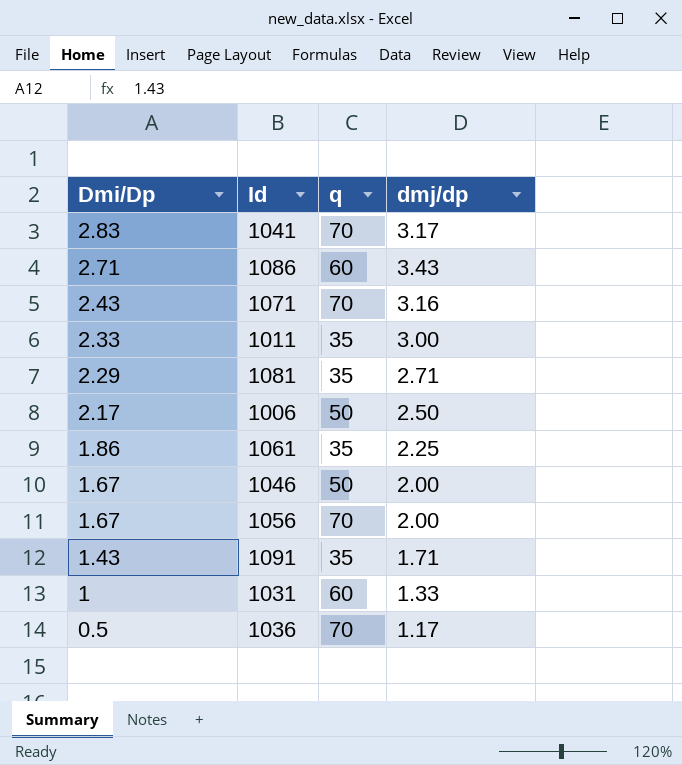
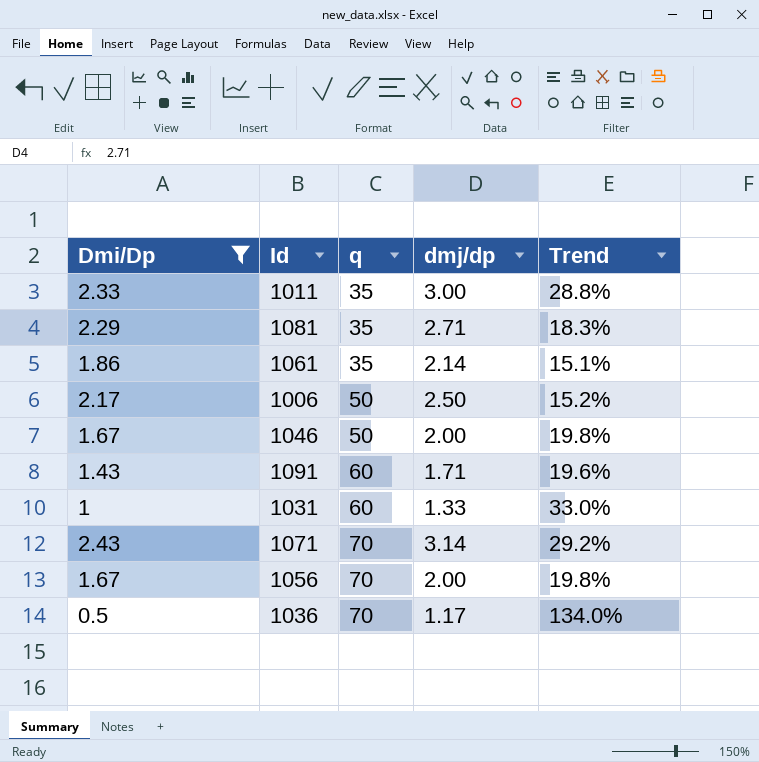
filter: none -> Dmi/Dp <= 2.43
row order: Dmi/Dp descending -> q ascending
column Trend | formula: none -> ([dmj/dp] - [Dmi/Dp]) / [Dmi/Dp]
1061 | dmj/dp: 2.25 -> 2.14
1091 | q: 35 -> 60
1071 | dmj/dp: 3.16 -> 3.14

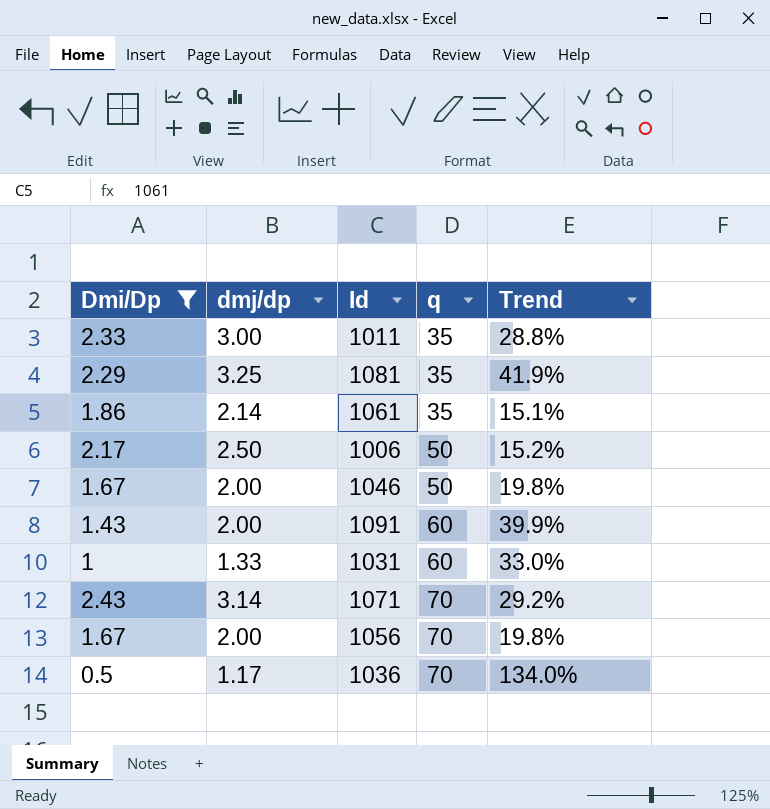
column dmj/dp | position: 4 -> 2
1081 | dmj/dp: 2.71 -> 3.25
1081 | Trend: 18.3% -> 41.9%
1091 | dmj/dp: 1.71 -> 2.00
1091 | Trend: 19.6% -> 39.9%

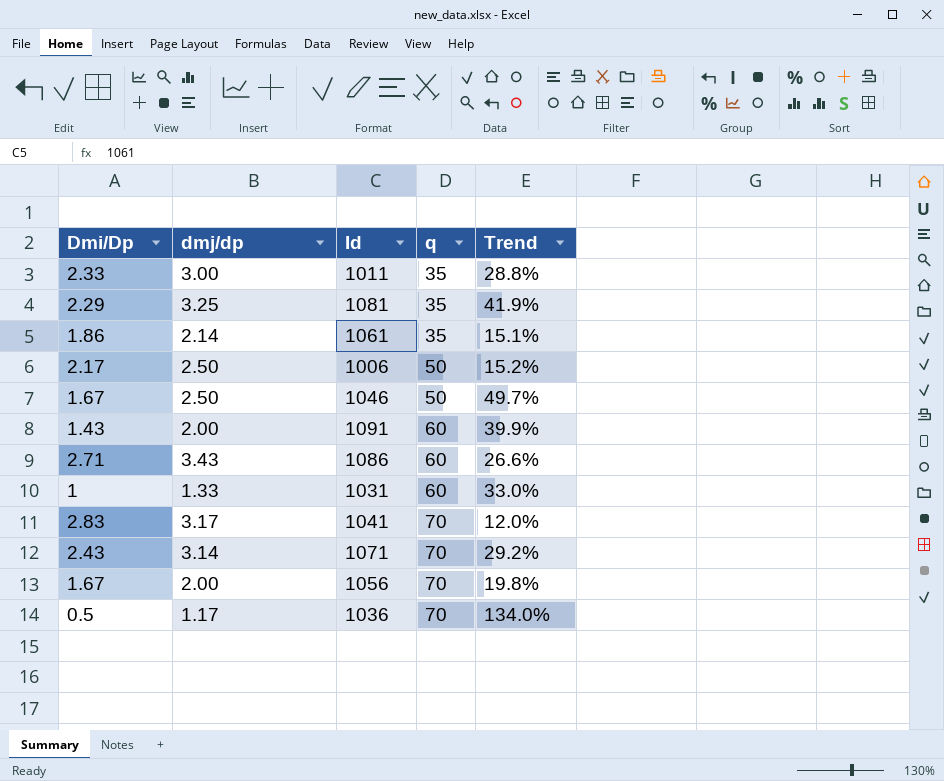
filter: Dmi/Dp <= 2.43 -> none
1046 | dmj/dp: 2.00 -> 2.50
1046 | Trend: 19.8% -> 49.7%

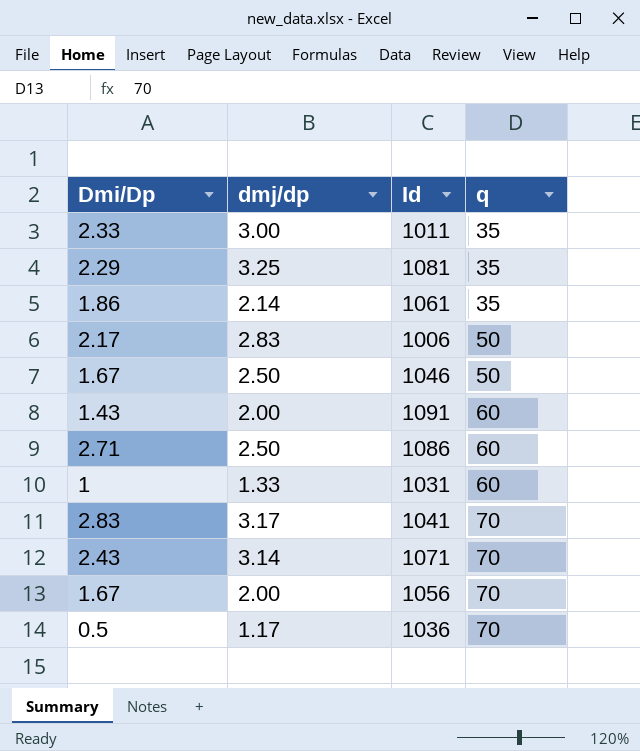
column Trend | formula: ([dmj/dp] - [Dmi/Dp]) / [Dmi/Dp] -> none
1006 | dmj/dp: 2.50 -> 2.83
1086 | dmj/dp: 3.43 -> 2.50

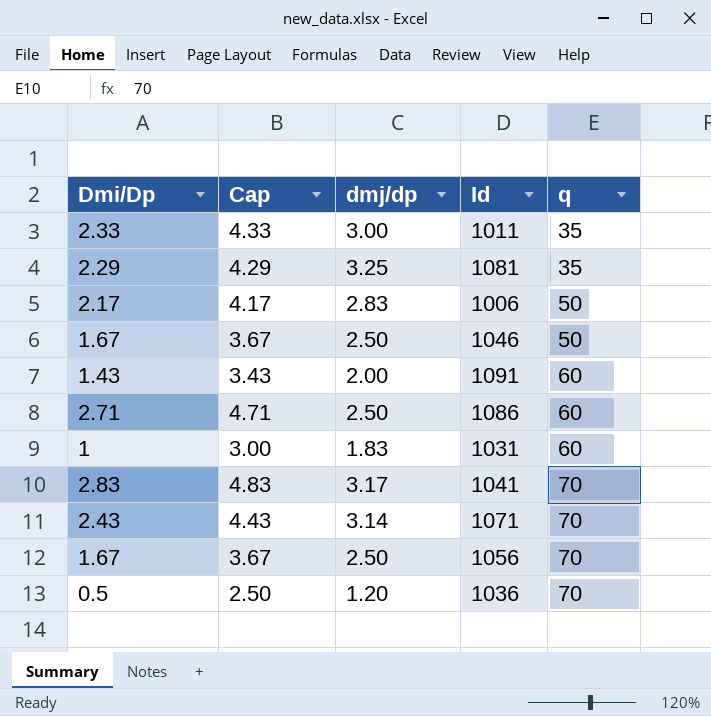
column Cap | formula: none -> [Dmi/Dp] + 2
row 1061: 1.86 | 2.14 | 35 -> none
1031 | dmj/dp: 1.33 -> 1.83
1056 | dmj/dp: 2.00 -> 2.50
1036 | dmj/dp: 1.17 -> 1.20

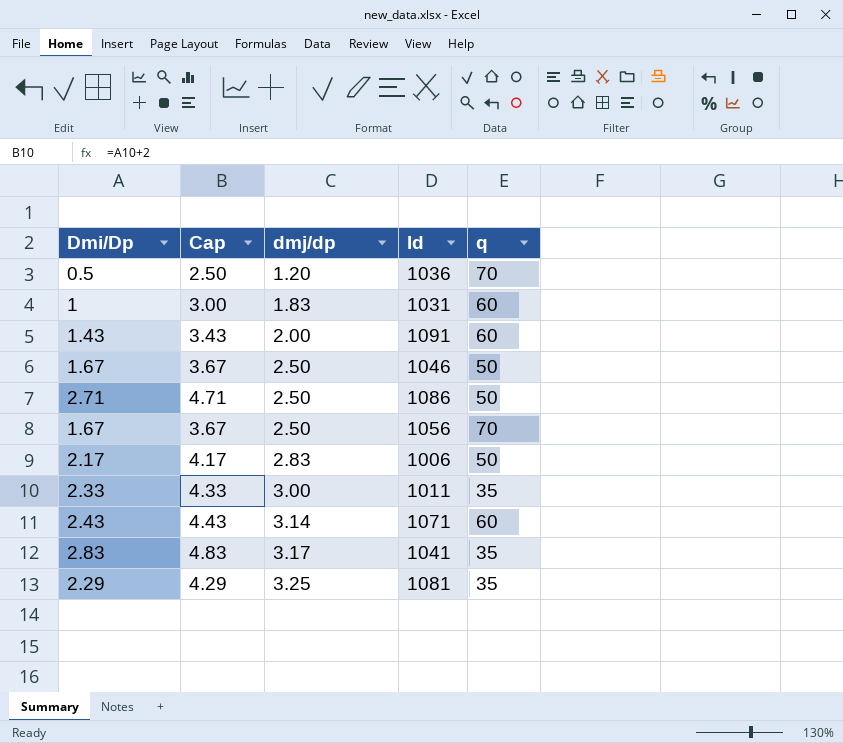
row order: q ascending -> dmj/dp ascending
1086 | q: 60 -> 50
1071 | q: 70 -> 60
1041 | q: 70 -> 35

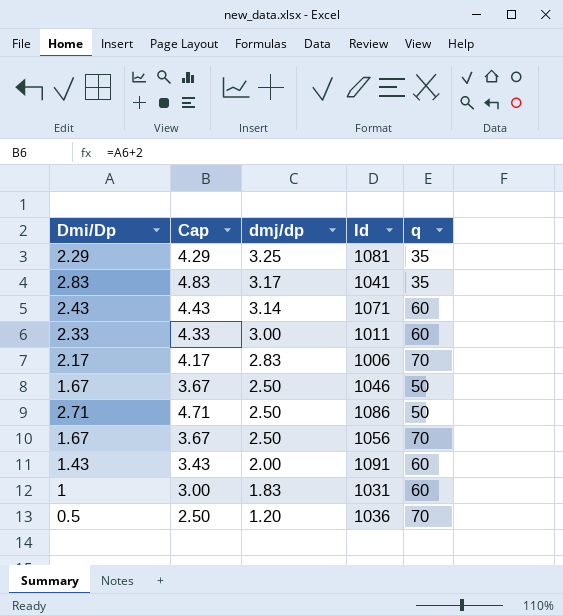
row order: dmj/dp ascending -> dmj/dp descending
1011 | q: 35 -> 60
1006 | q: 50 -> 70

